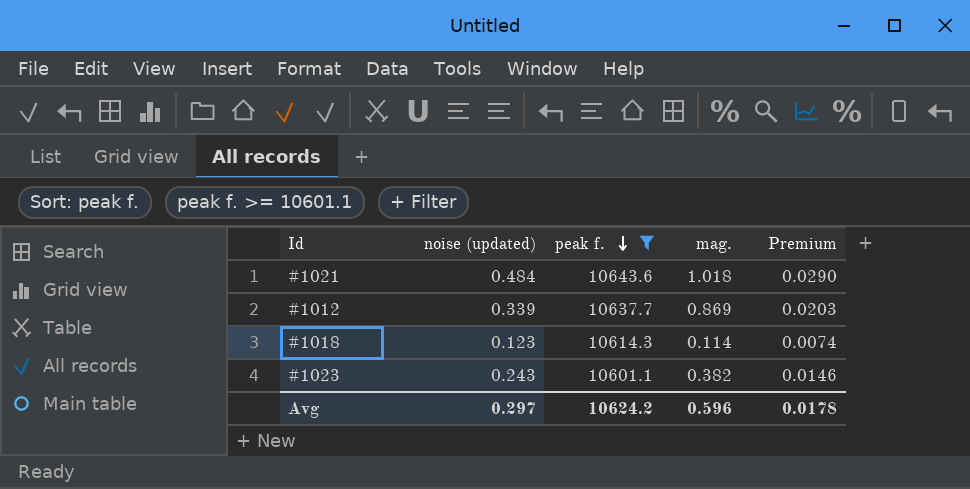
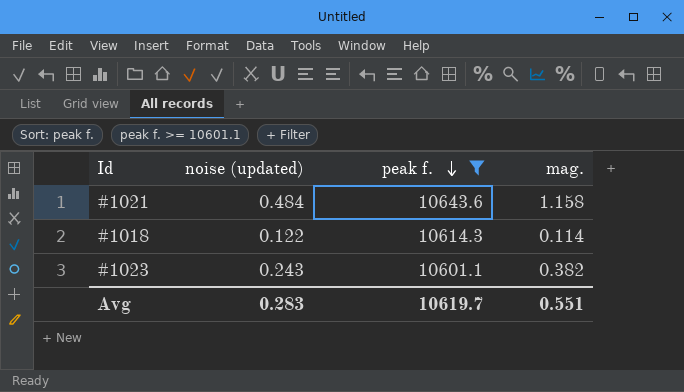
column Premium | formula: [noise (updated)] * 0.06 -> none
row #1012: 0.339 | 10637.7 | 0.869 | 0.0203 -> none
#1021 | mag.: 1.018 -> 1.158
#1018 | noise (updated): 0.123 -> 0.122
Avg | noise (updated): 0.297 -> 0.283
Avg | peak f.: 10624.2 -> 10619.7
Avg | mag.: 0.596 -> 0.551

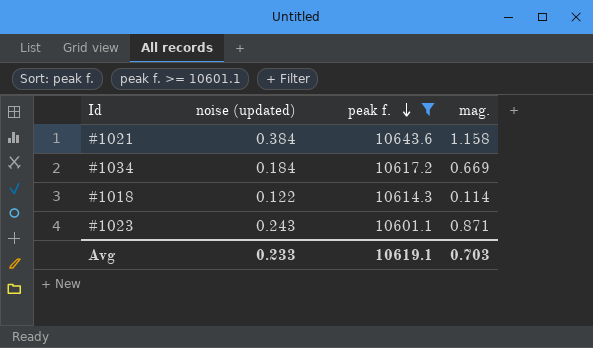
#1021 | noise (updated): 0.484 -> 0.384
row #1034: none -> 0.184 | 10617.2 | 0.669
#1023 | mag.: 0.382 -> 0.871
Avg | noise (updated): 0.283 -> 0.233
Avg | peak f.: 10619.7 -> 10619.1
Avg | mag.: 0.551 -> 0.703

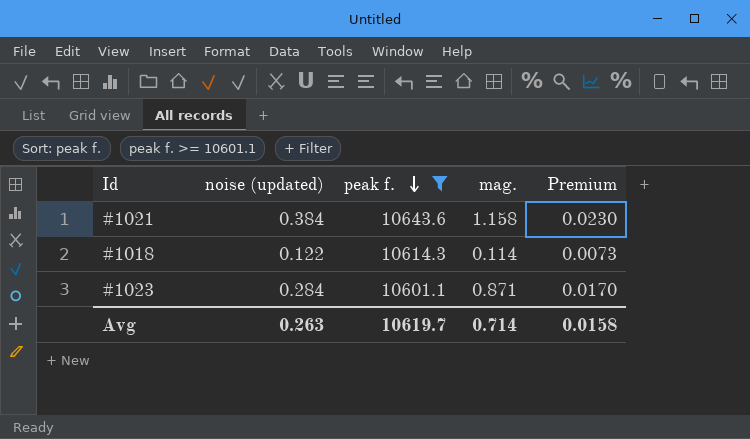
column Premium | formula: none -> [noise (updated)] * 0.06
row #1034: 0.184 | 10617.2 | 0.669 -> none
#1023 | noise (updated): 0.243 -> 0.284
Avg | noise (updated): 0.233 -> 0.263
Avg | peak f.: 10619.1 -> 10619.7
Avg | mag.: 0.703 -> 0.714

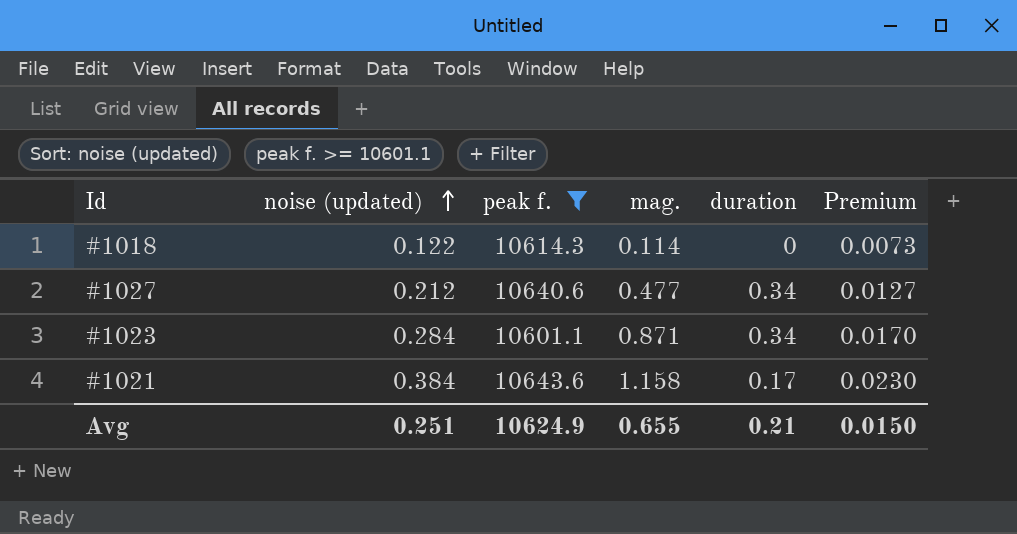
row order: peak f. descending -> noise (updated) ascending
column duration | position: none -> 5
row #1027: none -> 0.212 | 10640.6 | 0.477 | 0.34 | 0.0127
Avg | noise (updated): 0.263 -> 0.251
Avg | peak f.: 10619.7 -> 10624.9
Avg | mag.: 0.714 -> 0.655
Avg | Premium: 0.0158 -> 0.0150

